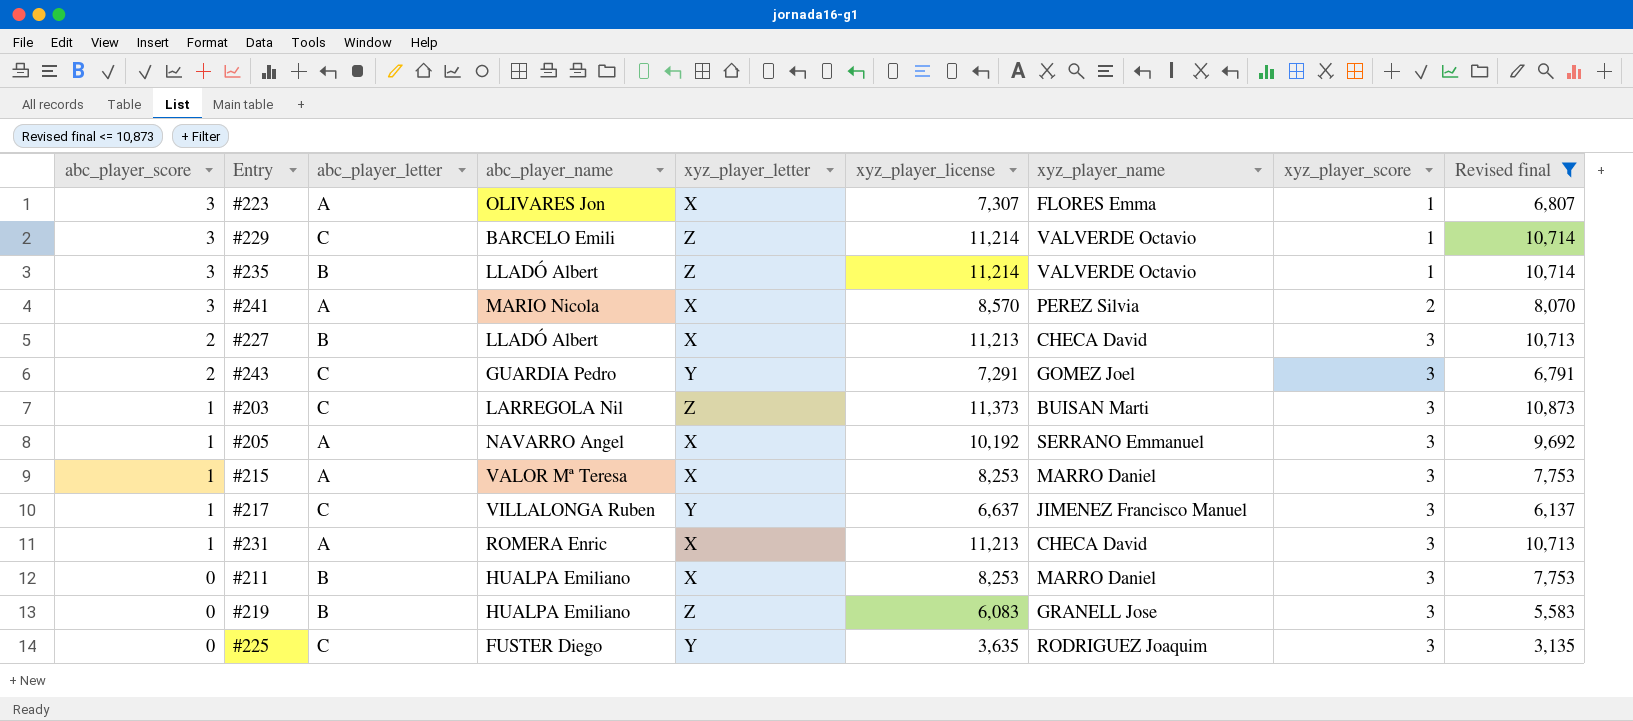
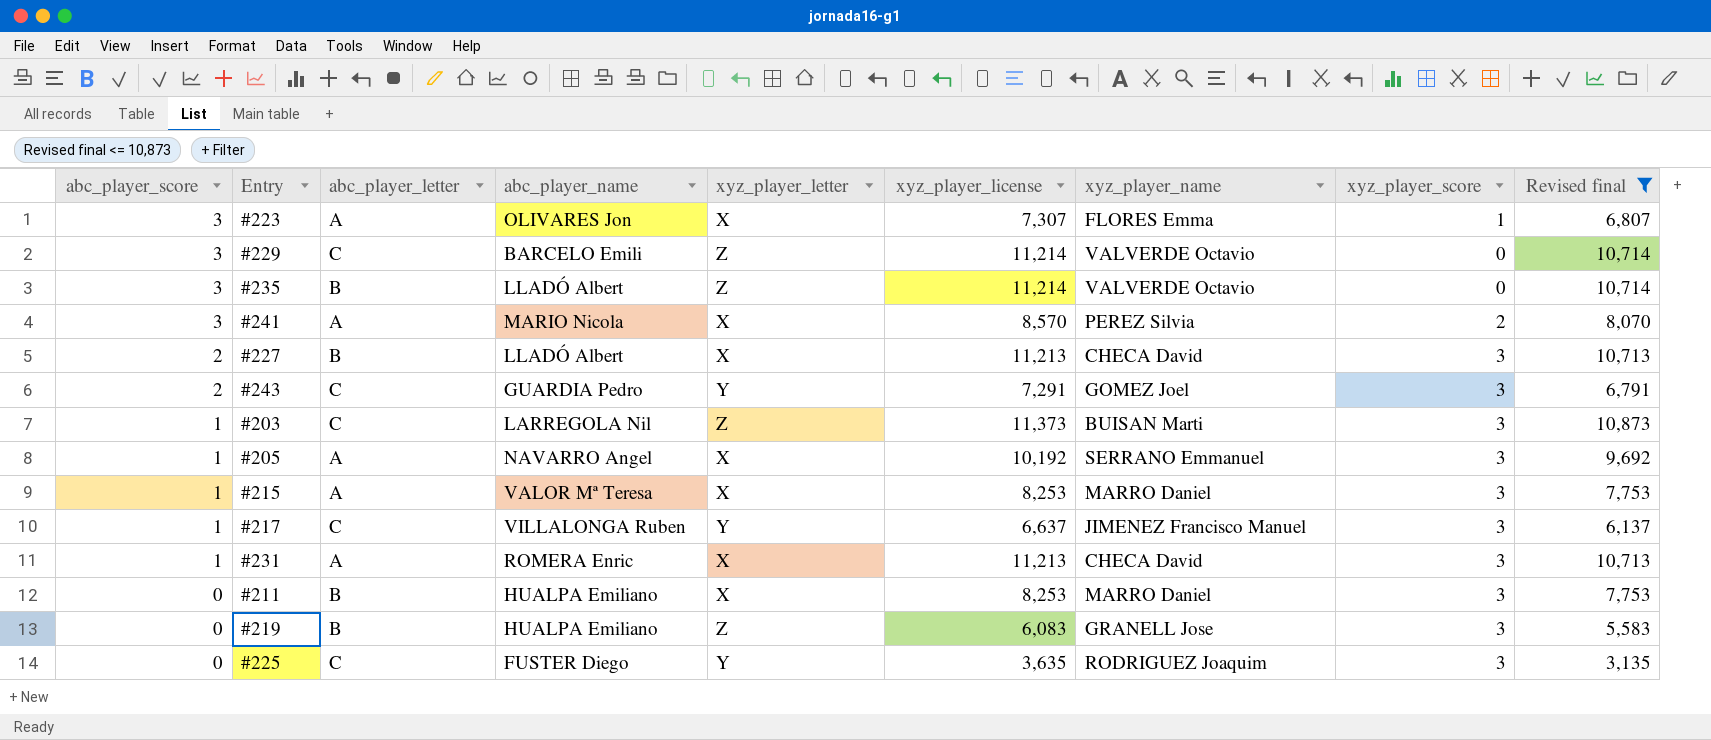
#229 | xyz_player_score: 1 -> 0
#235 | xyz_player_score: 1 -> 0

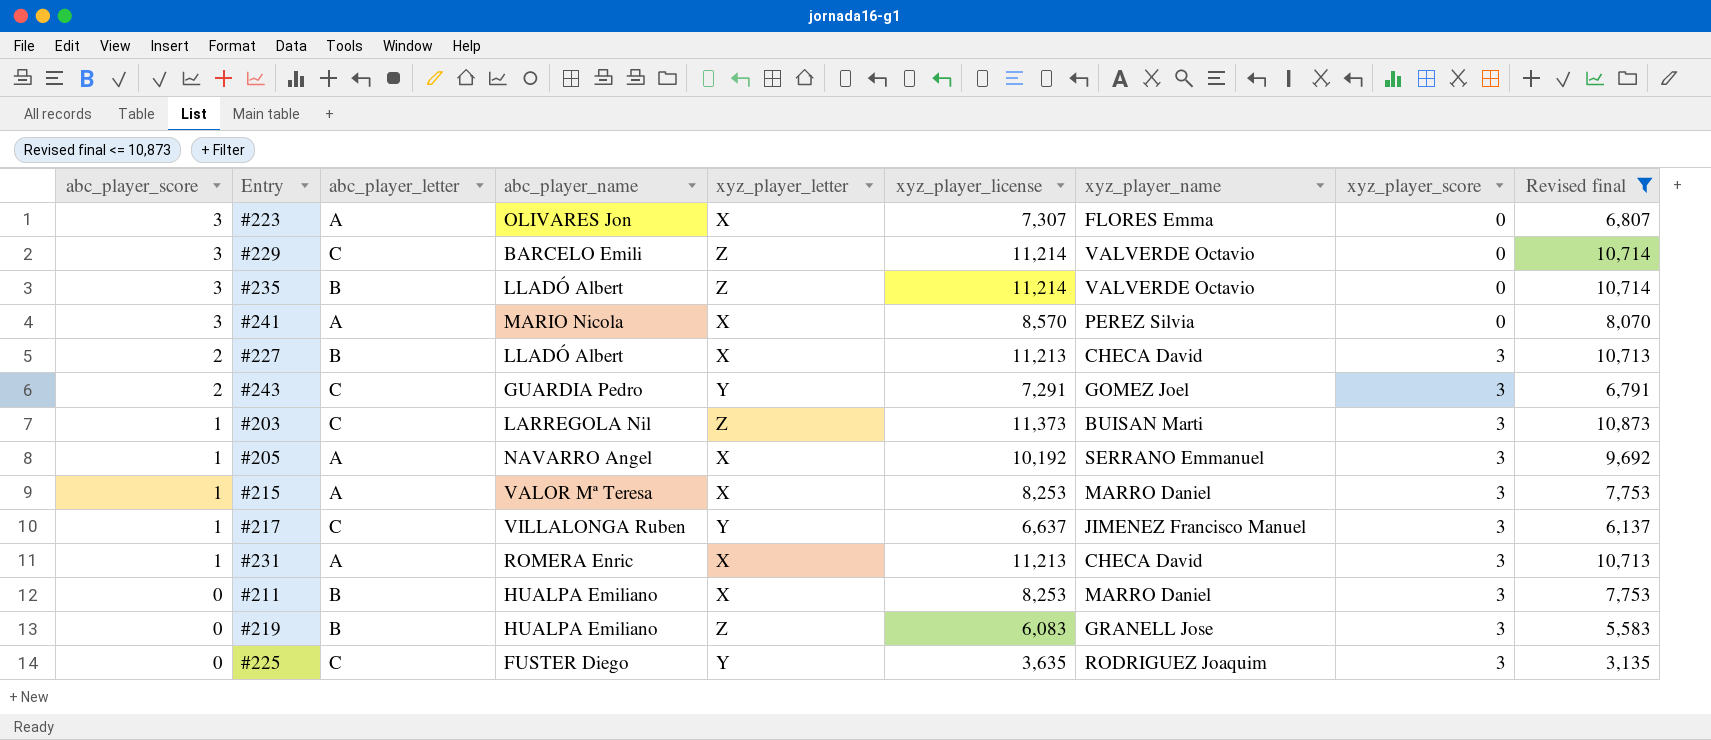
#223 | xyz_player_score: 1 -> 0
#241 | xyz_player_score: 2 -> 0

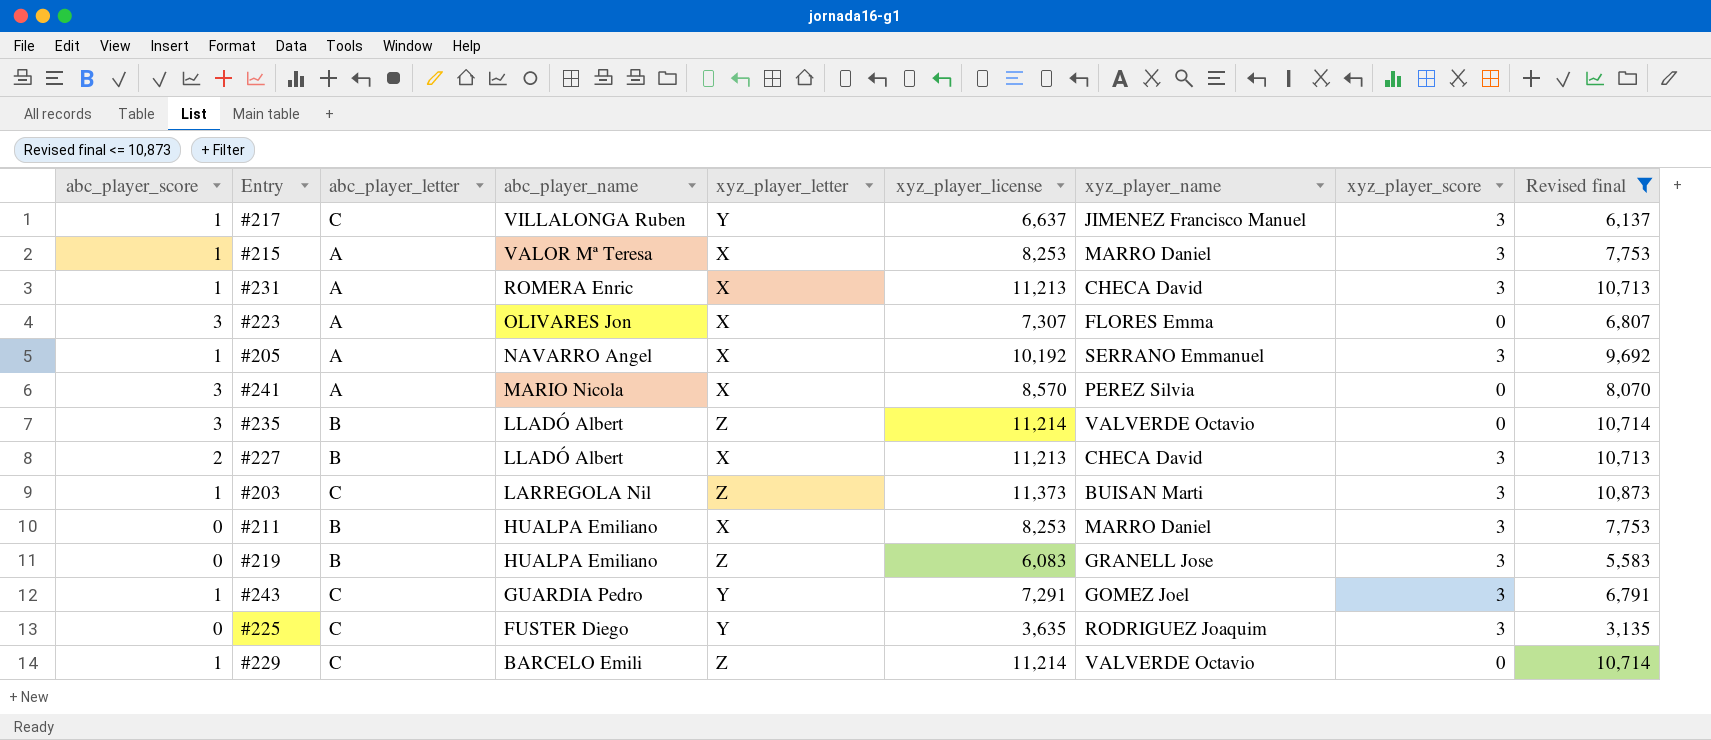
row order: abc_player_score descending -> abc_player_name descending
#243 | abc_player_score: 2 -> 1
#229 | abc_player_score: 3 -> 1

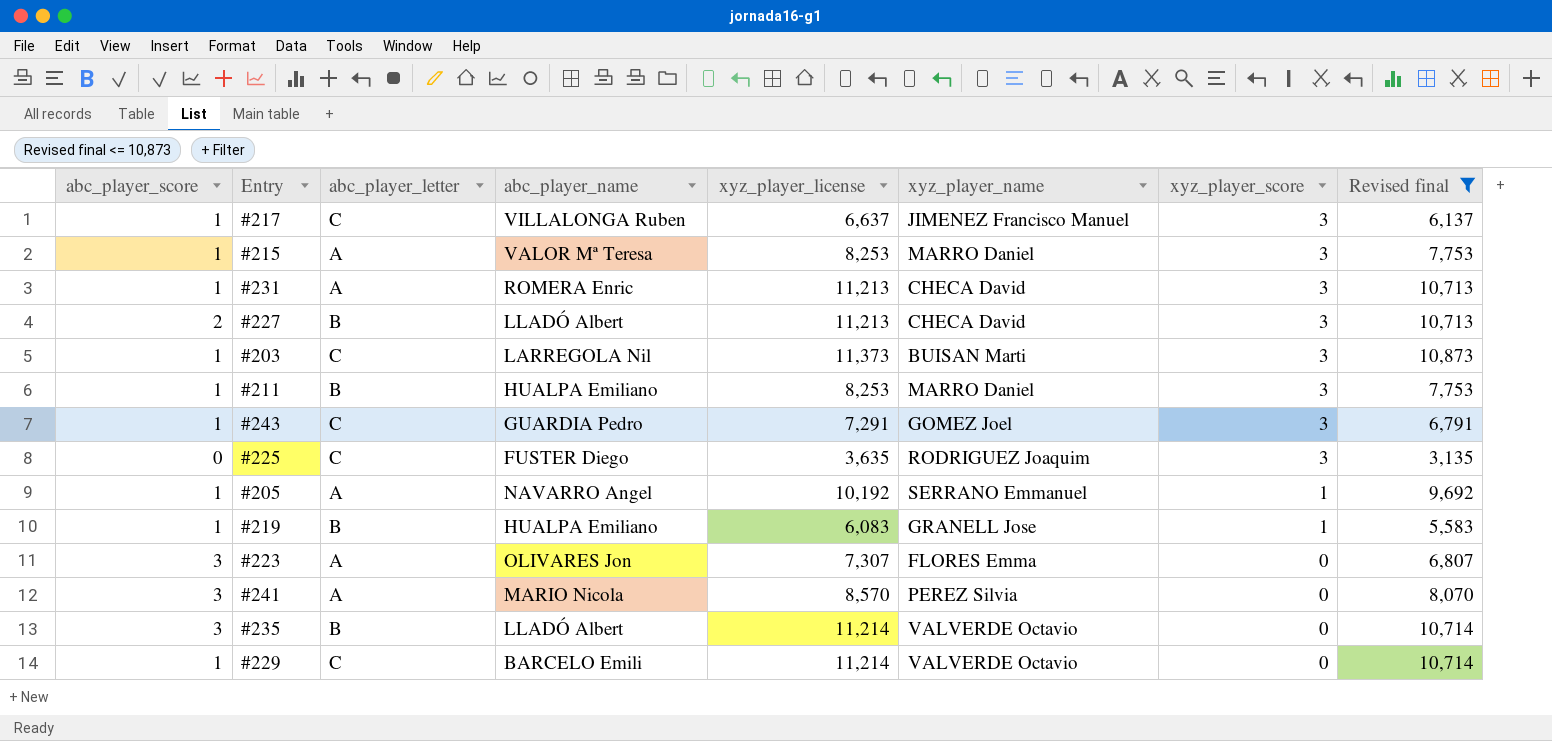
row order: abc_player_name descending -> xyz_player_score descending
column xyz_player_letter | position: 5 -> none
#211 | abc_player_score: 0 -> 1
#205 | xyz_player_score: 3 -> 1
#219 | abc_player_score: 0 -> 1
#219 | xyz_player_score: 3 -> 1

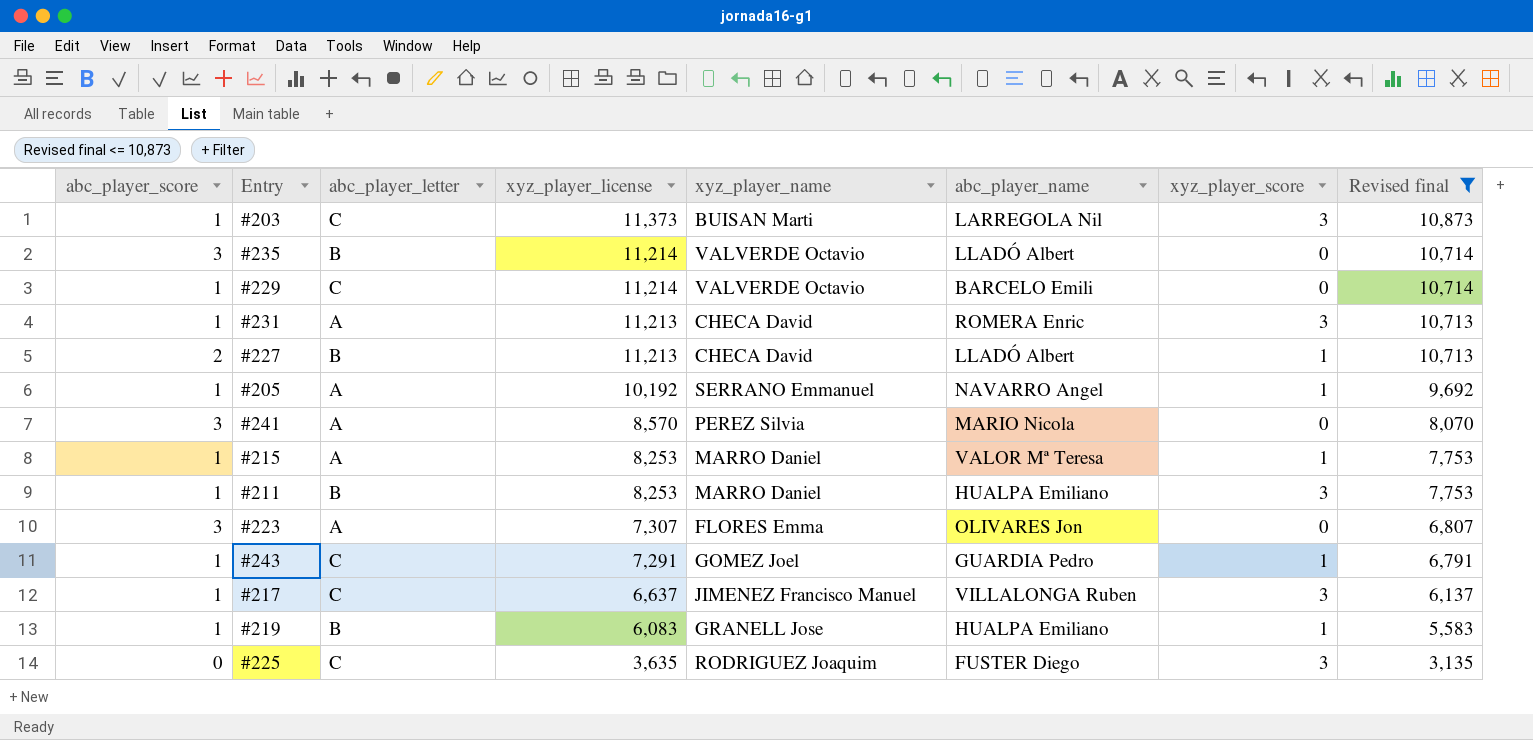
row order: xyz_player_score descending -> xyz_player_license descending
column abc_player_name | position: 4 -> 6
#227 | xyz_player_score: 3 -> 1
#215 | xyz_player_score: 3 -> 1
#243 | xyz_player_score: 3 -> 1

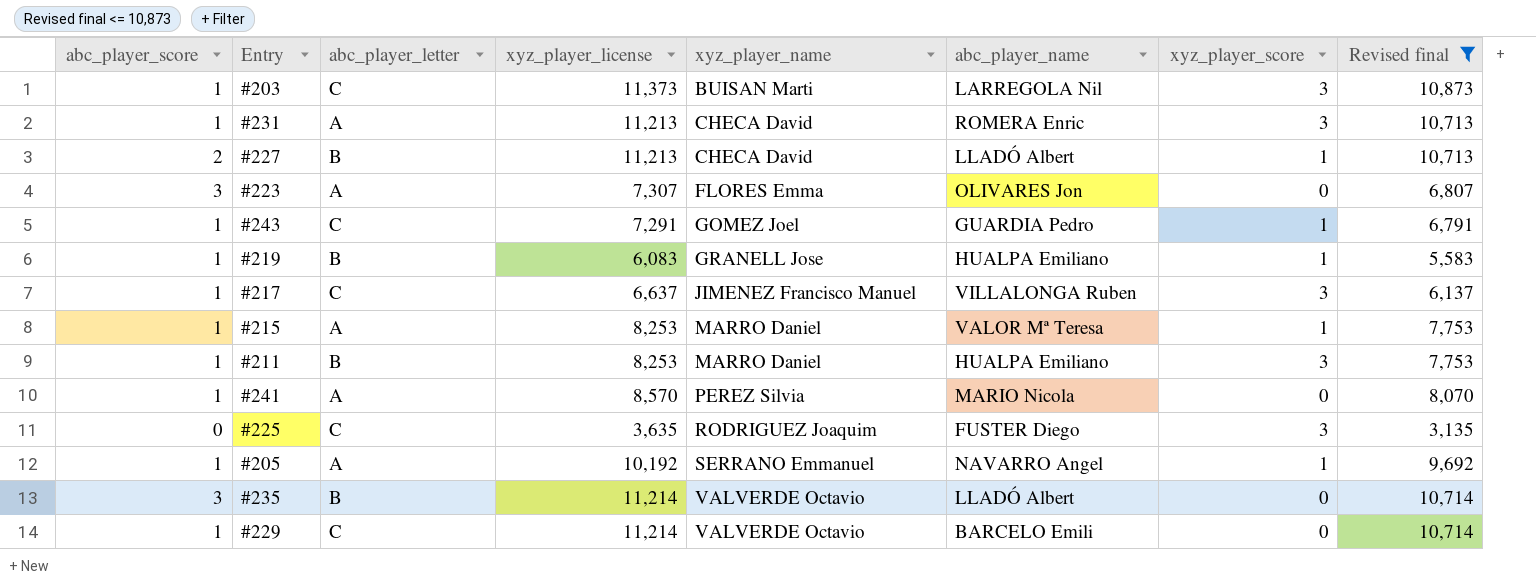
row order: xyz_player_license descending -> xyz_player_name ascending
#241 | abc_player_score: 3 -> 1

